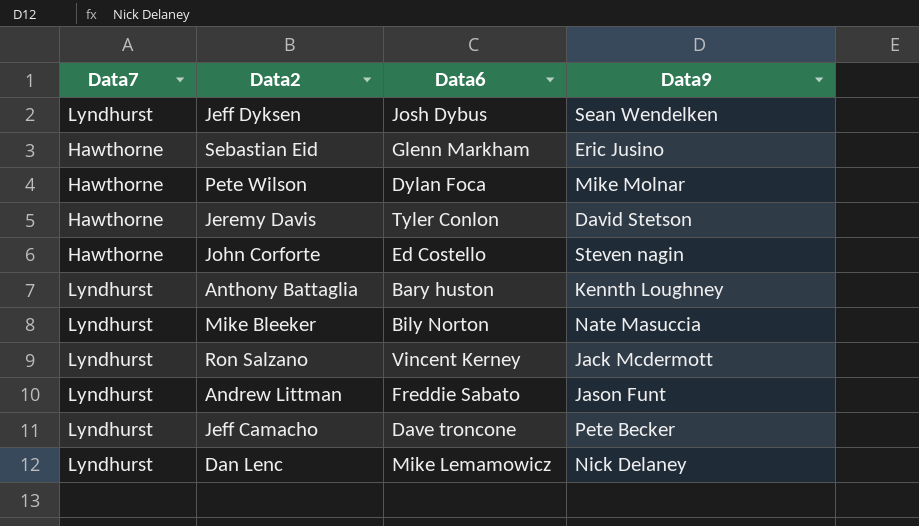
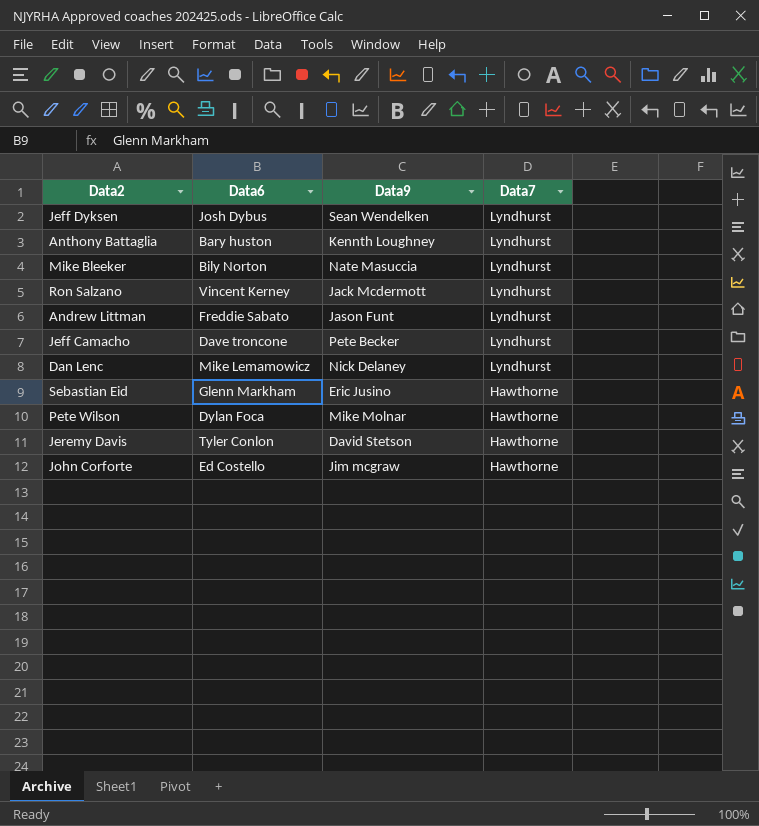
row order: none -> Data7 descending
column Data7 | position: 1 -> 4
John Corforte | Data9: Steven nagin -> Jim mcgraw

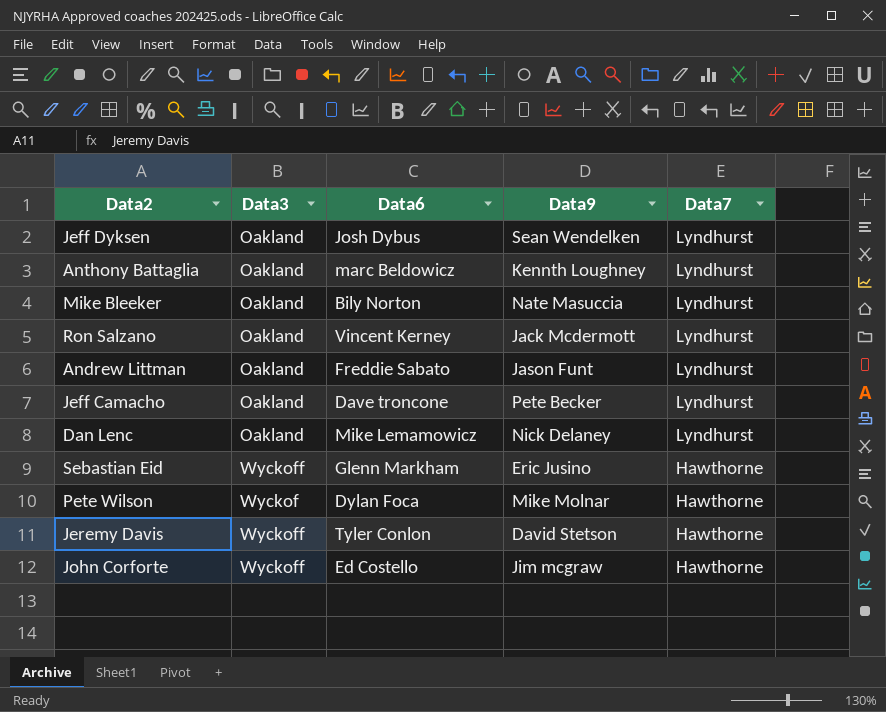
column Data3 | position: none -> 2
Anthony Battaglia | Data6: Bary huston -> marc Beldowicz

